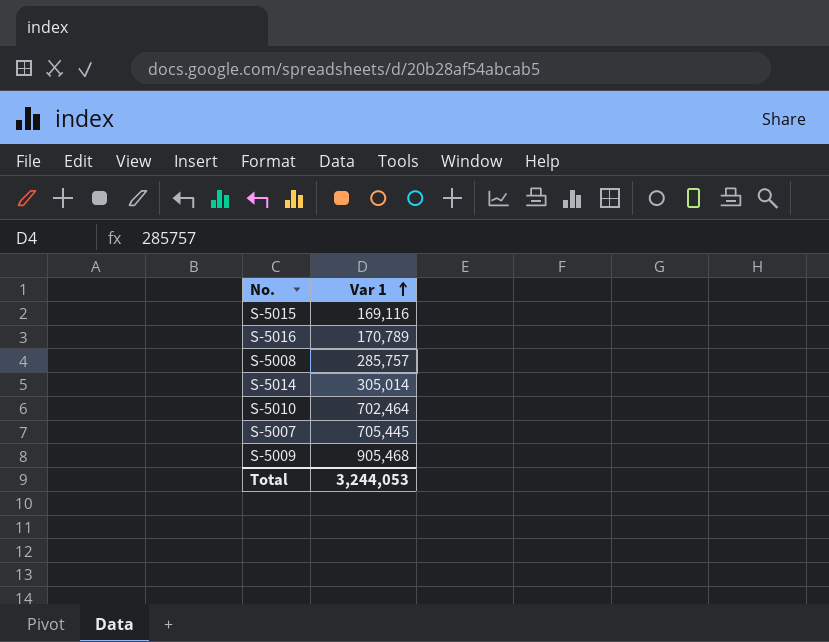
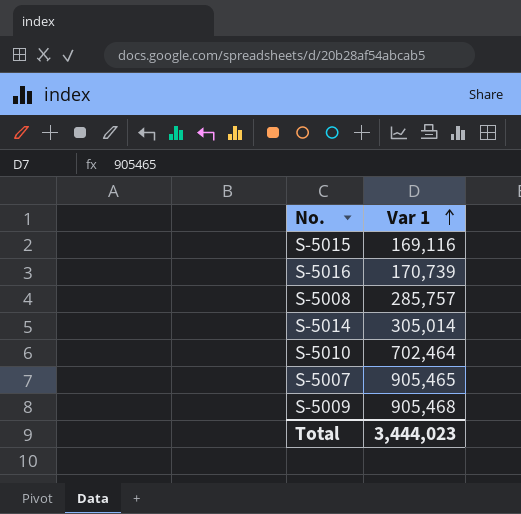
S-5016 | Var 1: 170,789 -> 170,739
S-5007 | Var 1: 705,445 -> 905,465
Total | Var 1: 3,244,053 -> 3,444,023

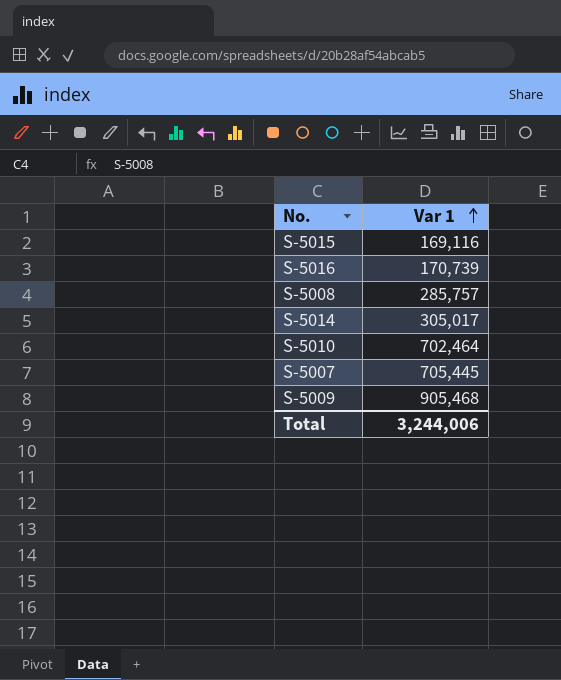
S-5014 | Var 1: 305,014 -> 305,017
S-5007 | Var 1: 905,465 -> 705,445
Total | Var 1: 3,444,023 -> 3,244,006

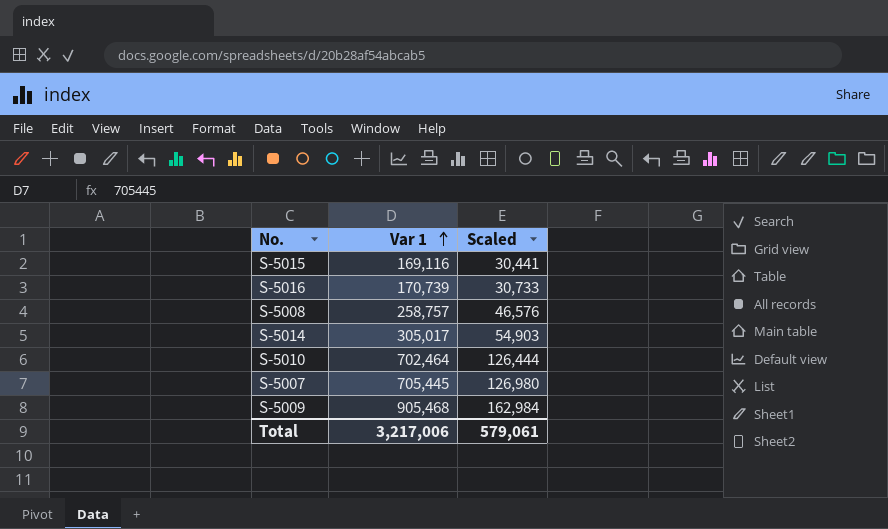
column Scaled | formula: none -> [Var 1] * 0.18
S-5008 | Var 1: 285,757 -> 258,757
Total | Var 1: 3,244,006 -> 3,217,006

